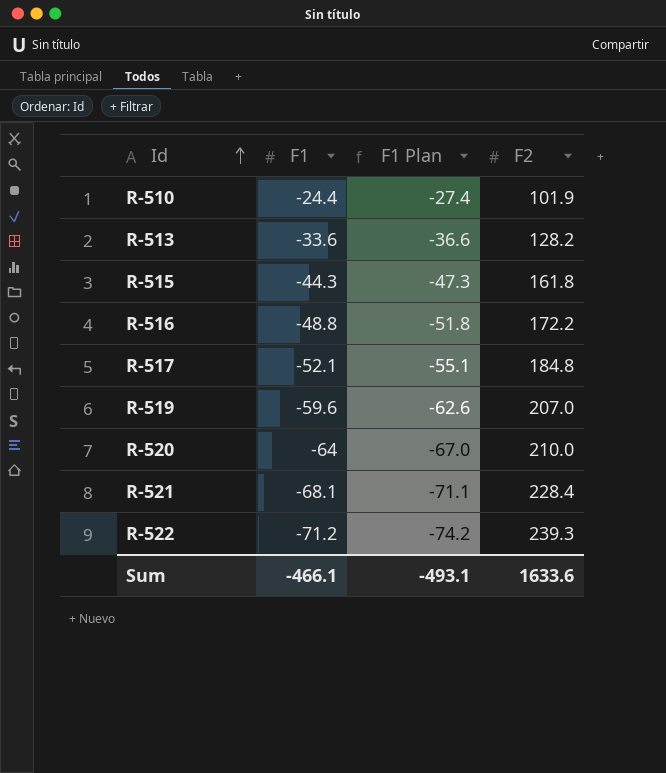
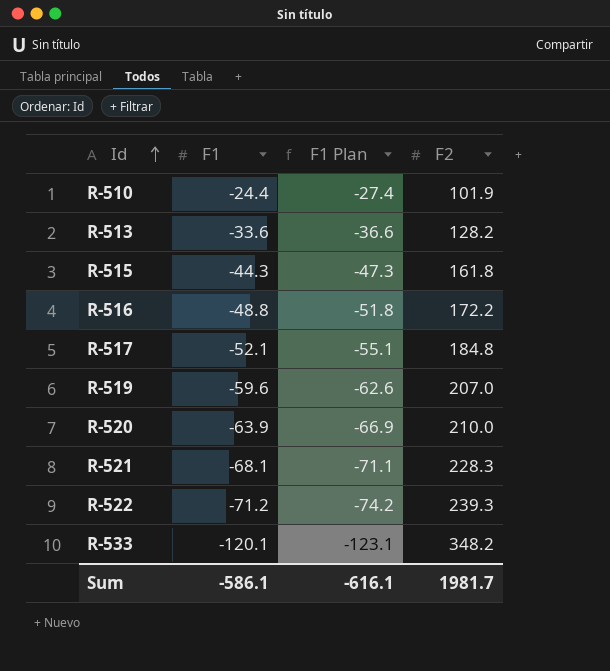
R-520 | F1: -64 -> -63.9
R-520 | F1 Plan: -67.0 -> -66.9
R-521 | F2: 228.4 -> 228.3
row R-533: none -> -120.1 | -123.1 | 348.2
Sum | F1: -466.1 -> -586.1
Sum | F1 Plan: -493.1 -> -616.1
Sum | F2: 1633.6 -> 1981.7

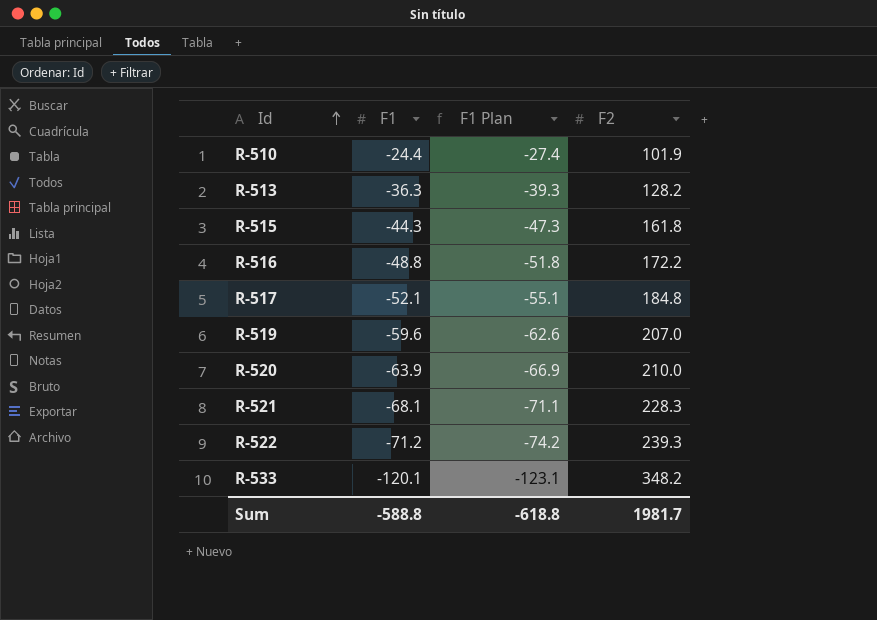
R-513 | F1: -33.6 -> -36.3
R-513 | F1 Plan: -36.6 -> -39.3
Sum | F1: -586.1 -> -588.8
Sum | F1 Plan: -616.1 -> -618.8

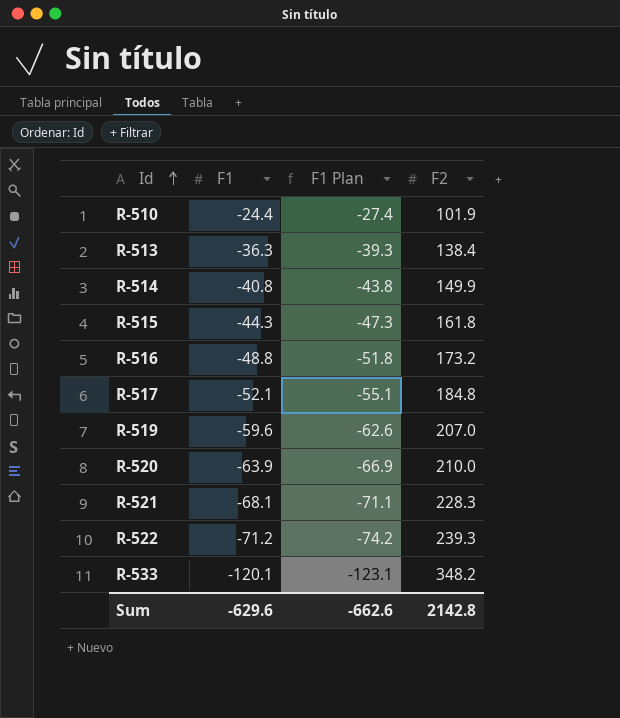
R-513 | F2: 128.2 -> 138.4
row R-514: none -> -40.8 | -43.8 | 149.9
R-516 | F2: 172.2 -> 173.2
Sum | F1: -588.8 -> -629.6
Sum | F1 Plan: -618.8 -> -662.6
Sum | F2: 1981.7 -> 2142.8

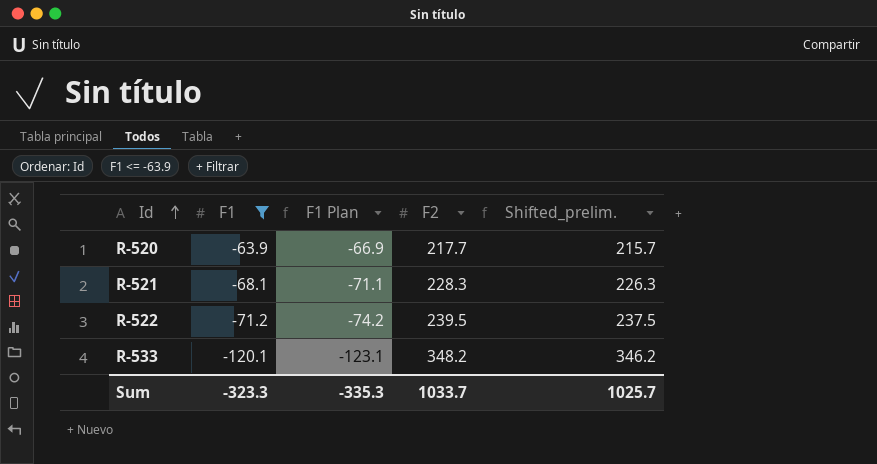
filter: none -> F1 <= -63.9
column Shifted_prelim. | formula: none -> [F2] - 2
R-520 | F2: 210.0 -> 217.7
R-522 | F2: 239.3 -> 239.5
Sum | F1: -629.6 -> -323.3
Sum | F1 Plan: -662.6 -> -335.3
Sum | F2: 2142.8 -> 1033.7

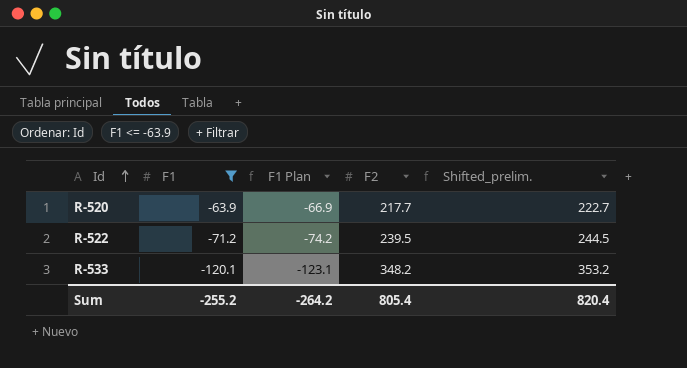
column Shifted_prelim. | formula: [F2] - 2 -> [F2] + 5
row R-521: -68.1 | -71.1 | 228.3 | 226.3 -> none
Sum | F1: -323.3 -> -255.2
Sum | F1 Plan: -335.3 -> -264.2
Sum | F2: 1033.7 -> 805.4
Sum | Shifted_prelim.: 1025.7 -> 820.4

